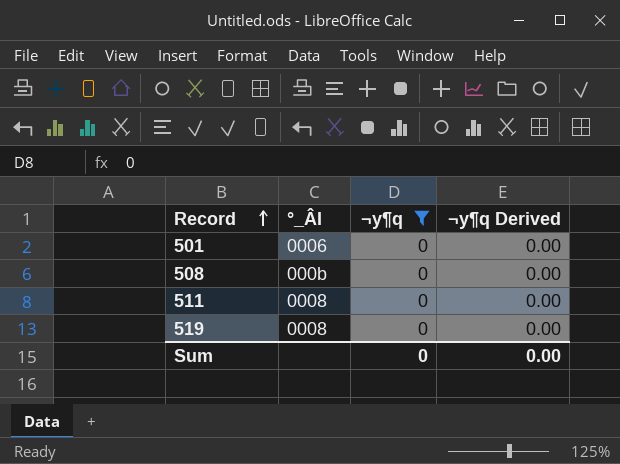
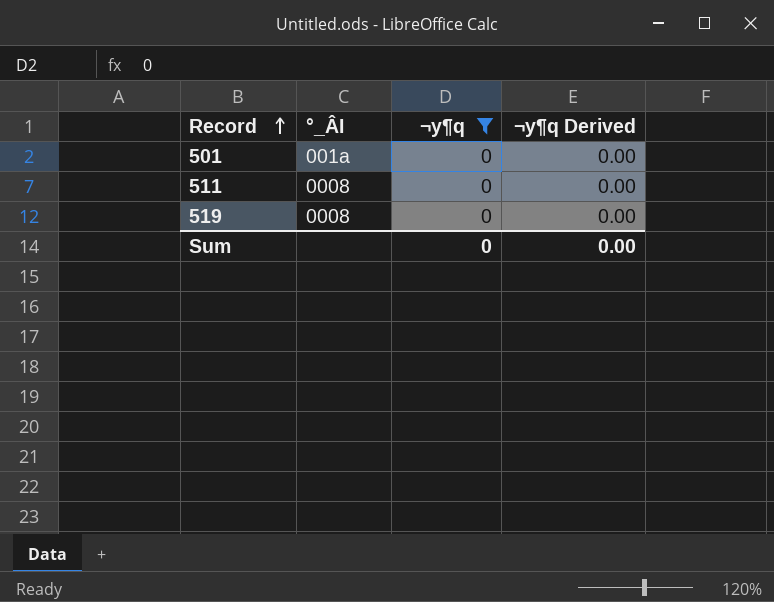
row 508: 000b | 0 | 0.00 -> none
501 | °_ÂI: 0006 -> 001a

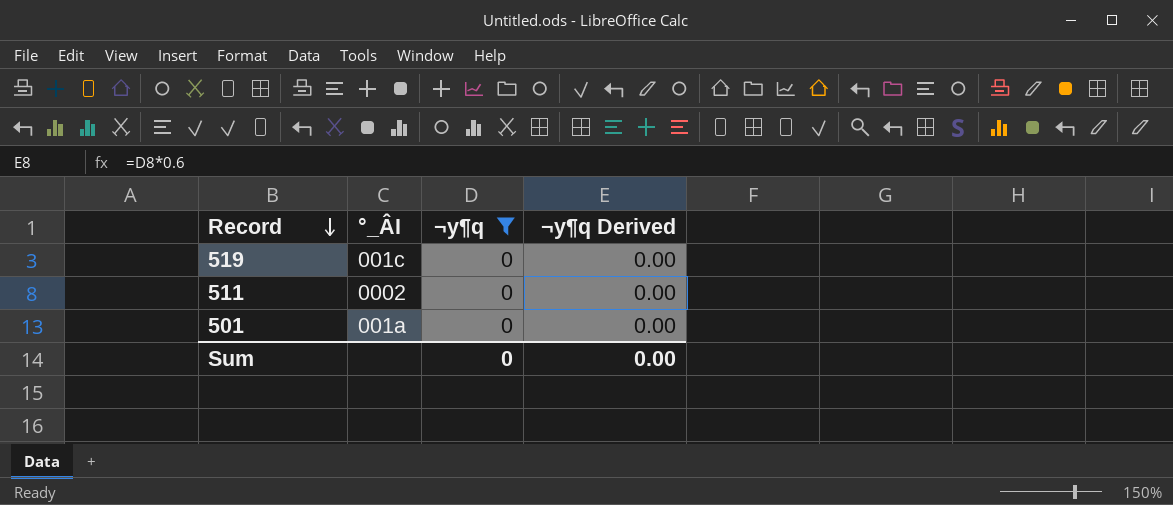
row order: Record ascending -> Record descending
519 | °_ÂI: 0008 -> 001c
511 | °_ÂI: 0008 -> 0002

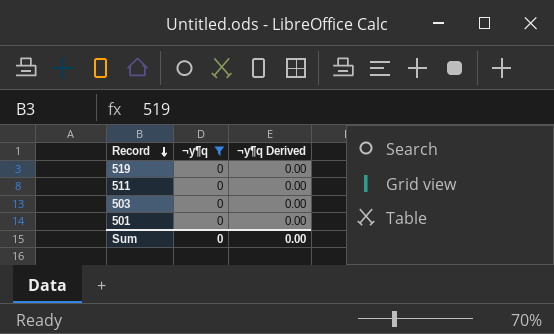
column °_ÂI | position: 2 -> none
row 503: none -> 0 | 0.00

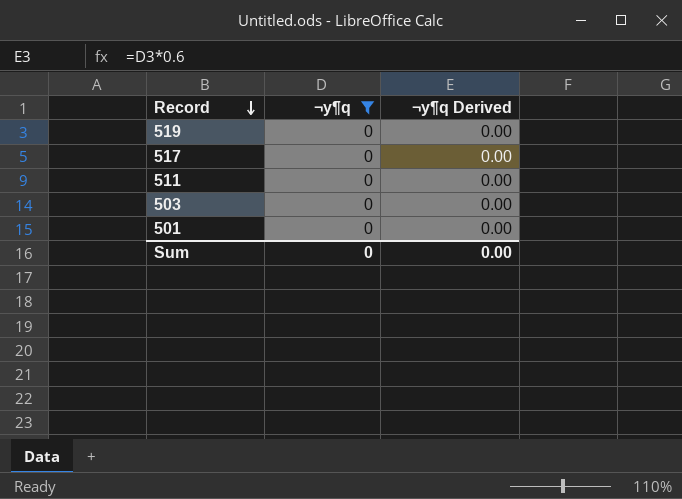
row 517: none -> 0 | 0.00

